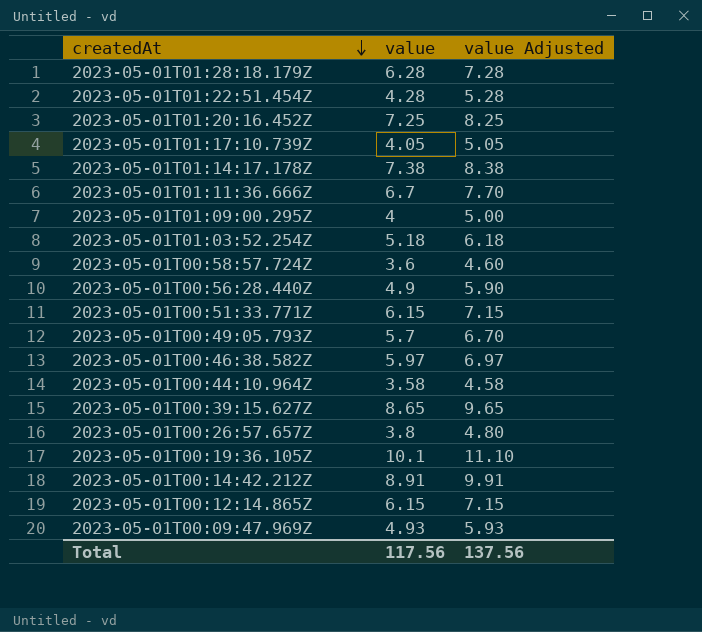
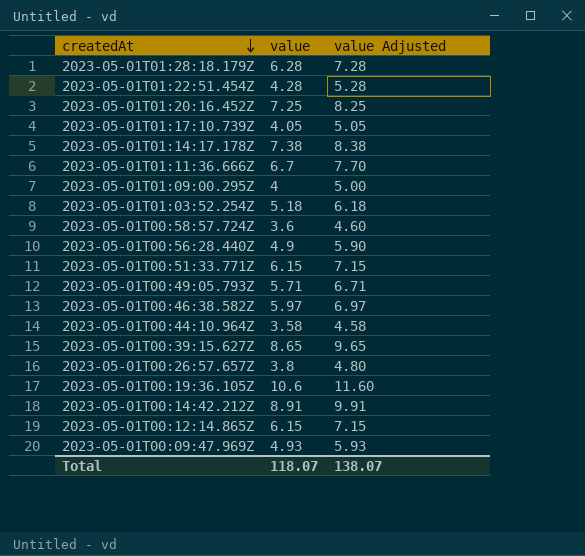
2023-05-01T00:49:05.793Z | value: 5.7 -> 5.71
2023-05-01T00:49:05.793Z | value Adjusted: 6.70 -> 6.71
2023-05-01T00:19:36.105Z | value: 10.1 -> 10.6
2023-05-01T00:19:36.105Z | value Adjusted: 11.10 -> 11.60
Total | value: 117.56 -> 118.07
Total | value Adjusted: 137.56 -> 138.07

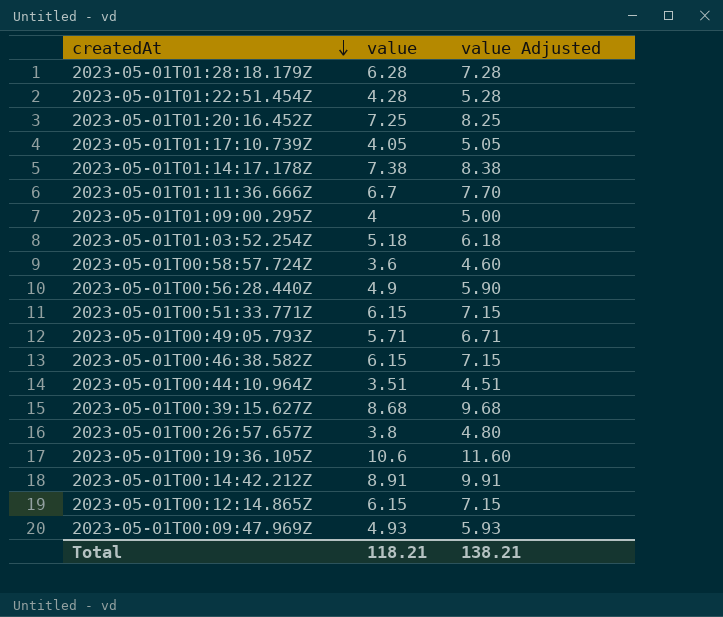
2023-05-01T00:46:38.582Z | value: 5.97 -> 6.15
2023-05-01T00:46:38.582Z | value Adjusted: 6.97 -> 7.15
2023-05-01T00:44:10.964Z | value: 3.58 -> 3.51
2023-05-01T00:44:10.964Z | value Adjusted: 4.58 -> 4.51
2023-05-01T00:39:15.627Z | value: 8.65 -> 8.68
2023-05-01T00:39:15.627Z | value Adjusted: 9.65 -> 9.68
Total | value: 118.07 -> 118.21
Total | value Adjusted: 138.07 -> 138.21

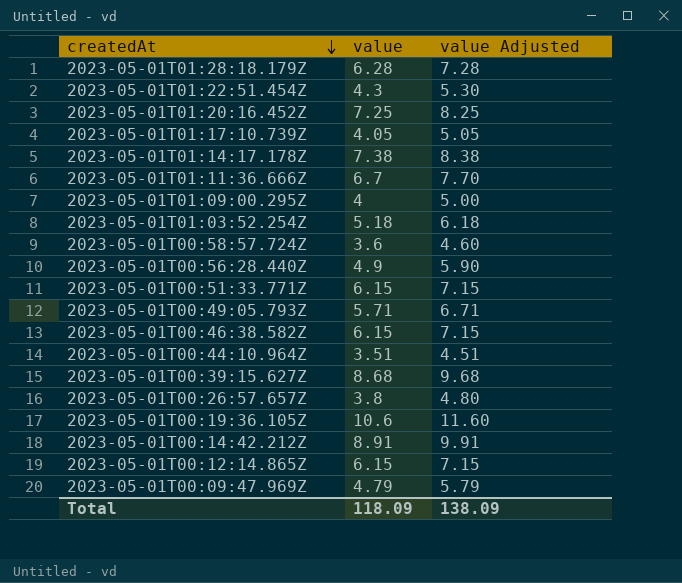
2023-05-01T01:22:51.454Z | value: 4.28 -> 4.3
2023-05-01T01:22:51.454Z | value Adjusted: 5.28 -> 5.30
2023-05-01T00:09:47.969Z | value: 4.93 -> 4.79
2023-05-01T00:09:47.969Z | value Adjusted: 5.93 -> 5.79
Total | value: 118.21 -> 118.09
Total | value Adjusted: 138.21 -> 138.09

